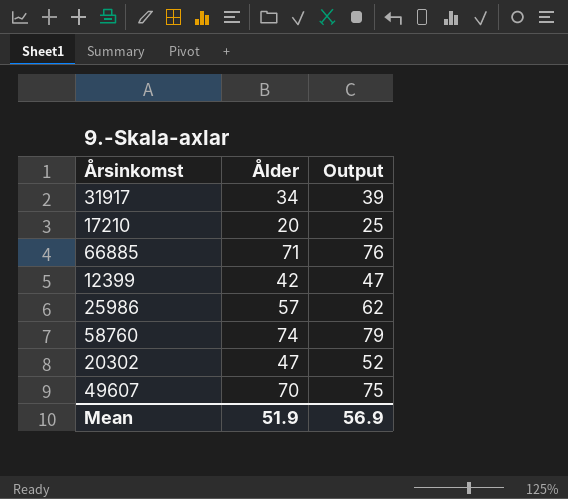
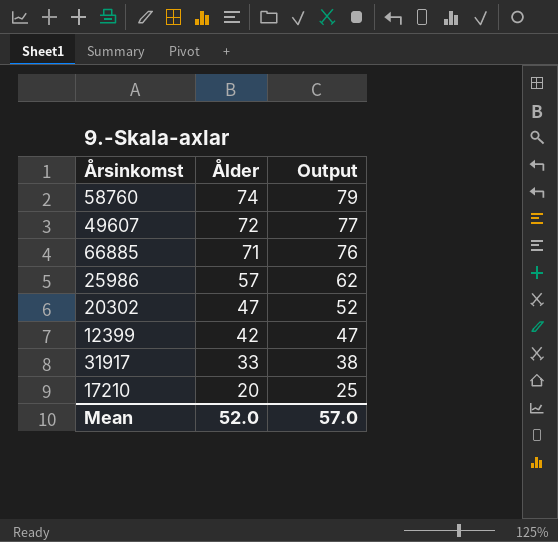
row order: none -> Ålder descending
49607 | Ålder: 70 -> 72
49607 | Output: 75 -> 77
31917 | Ålder: 34 -> 33
31917 | Output: 39 -> 38
Mean | Ålder: 51.9 -> 52.0
Mean | Output: 56.9 -> 57.0

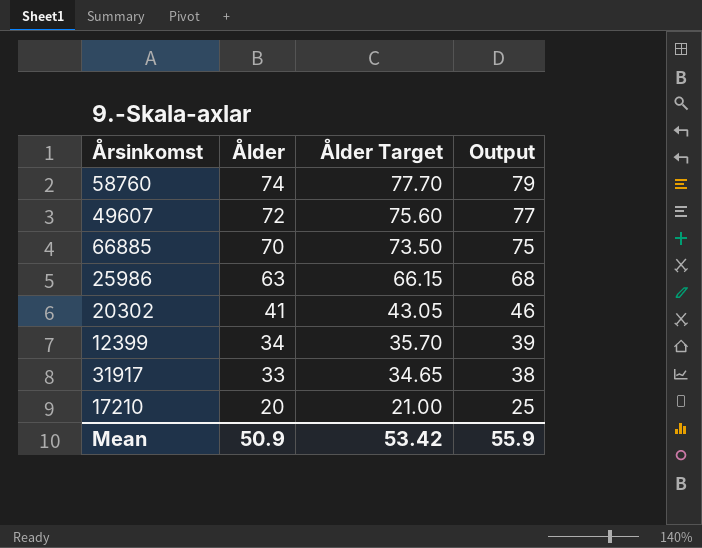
column Ålder Target | formula: none -> [Ålder] * 1.05
66885 | Ålder: 71 -> 70
66885 | Output: 76 -> 75
25986 | Ålder: 57 -> 63
25986 | Output: 62 -> 68
20302 | Ålder: 47 -> 41
20302 | Output: 52 -> 46
12399 | Ålder: 42 -> 34
12399 | Output: 47 -> 39
Mean | Ålder: 52.0 -> 50.9
Mean | Output: 57.0 -> 55.9

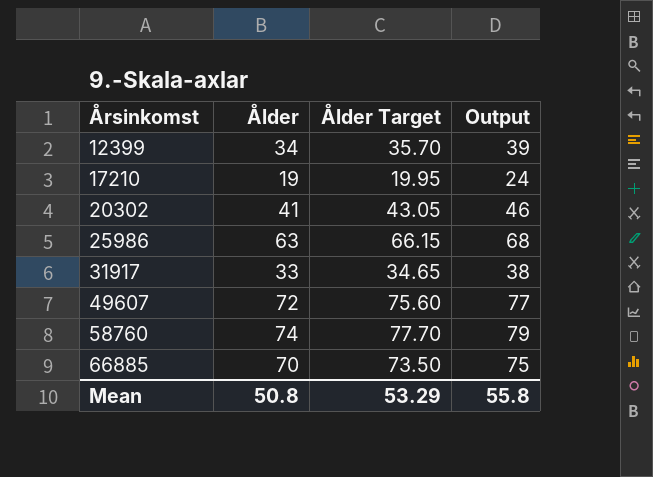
row order: Ålder descending -> Årsinkomst ascending
17210 | Ålder: 20 -> 19
17210 | Ålder Target: 21.00 -> 19.95
17210 | Output: 25 -> 24
Mean | Ålder: 50.9 -> 50.8
Mean | Ålder Target: 53.42 -> 53.29
Mean | Output: 55.9 -> 55.8

